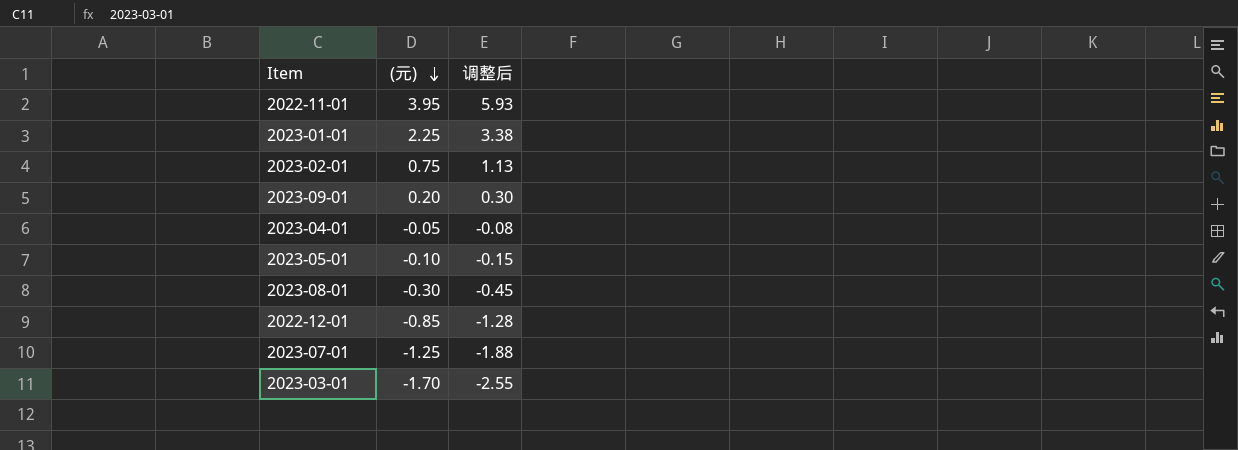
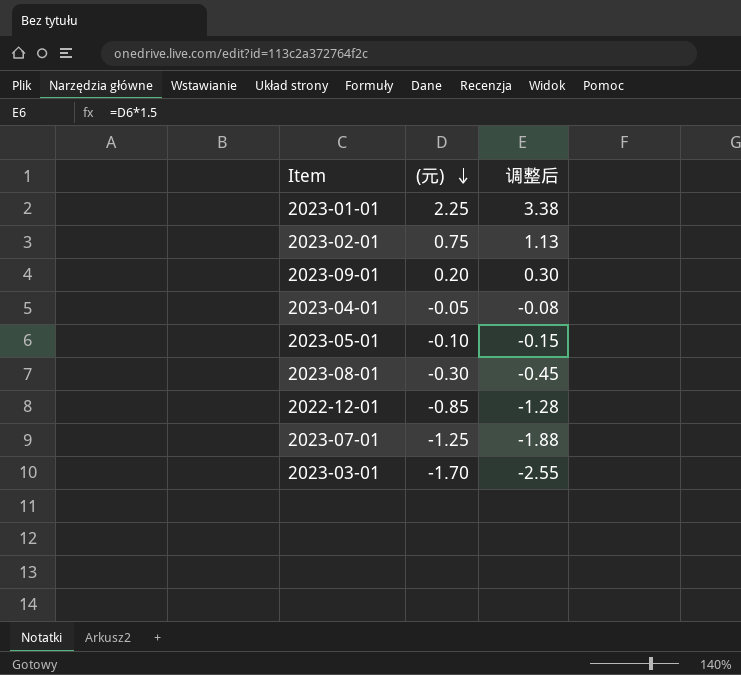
row 2022-11-01: 3.95 | 5.93 -> none

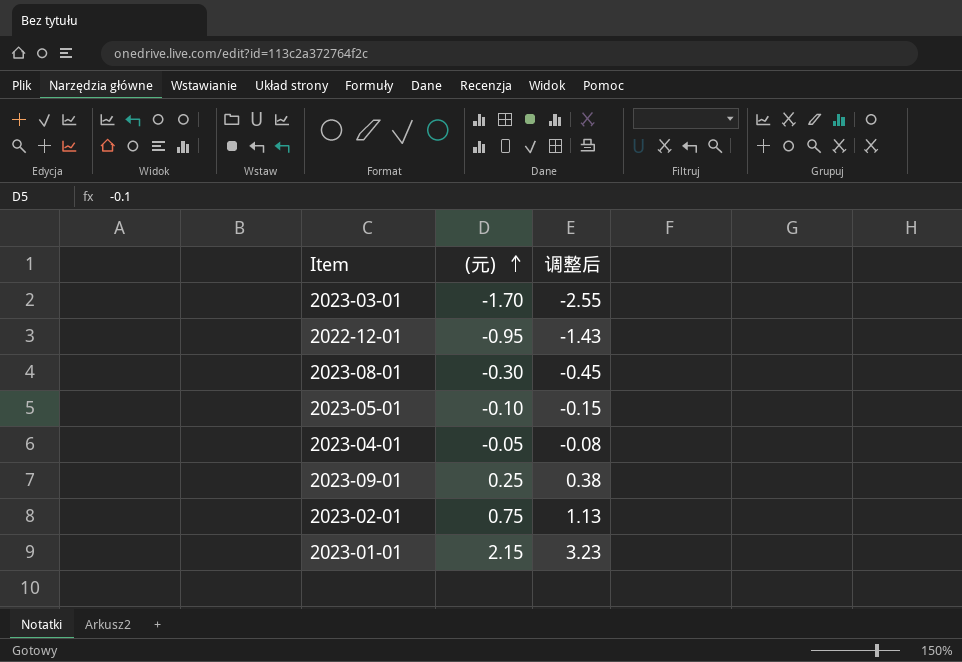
row order: (元) descending -> (元) ascending
row 2023-07-01: -1.25 | -1.88 -> none
2022-12-01 | (元): -0.85 -> -0.95
2022-12-01 | 调整后: -1.28 -> -1.43
2023-09-01 | (元): 0.20 -> 0.25
2023-09-01 | 调整后: 0.30 -> 0.38
2023-01-01 | (元): 2.25 -> 2.15
2023-01-01 | 调整后: 3.38 -> 3.23

